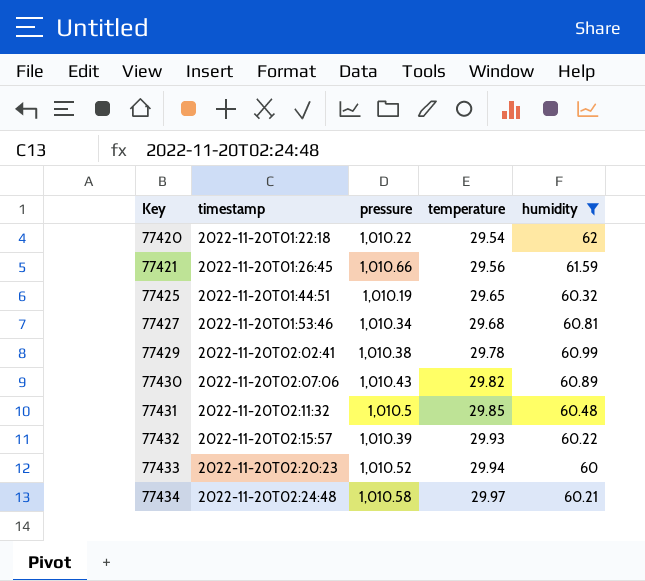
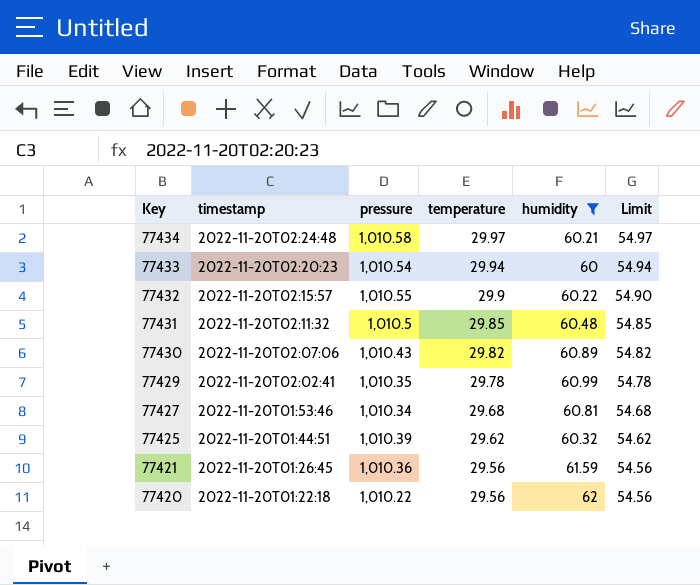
row order: Key ascending -> Key descending
column Limit | formula: none -> [temperature] + 25
77433 | pressure: 1,010.52 -> 1,010.54
77432 | pressure: 1,010.39 -> 1,010.55
77432 | temperature: 29.93 -> 29.9
77429 | pressure: 1,010.38 -> 1,010.35
77425 | pressure: 1,010.19 -> 1,010.39
77425 | temperature: 29.65 -> 29.62
77421 | pressure: 1,010.66 -> 1,010.36
77420 | temperature: 29.54 -> 29.56

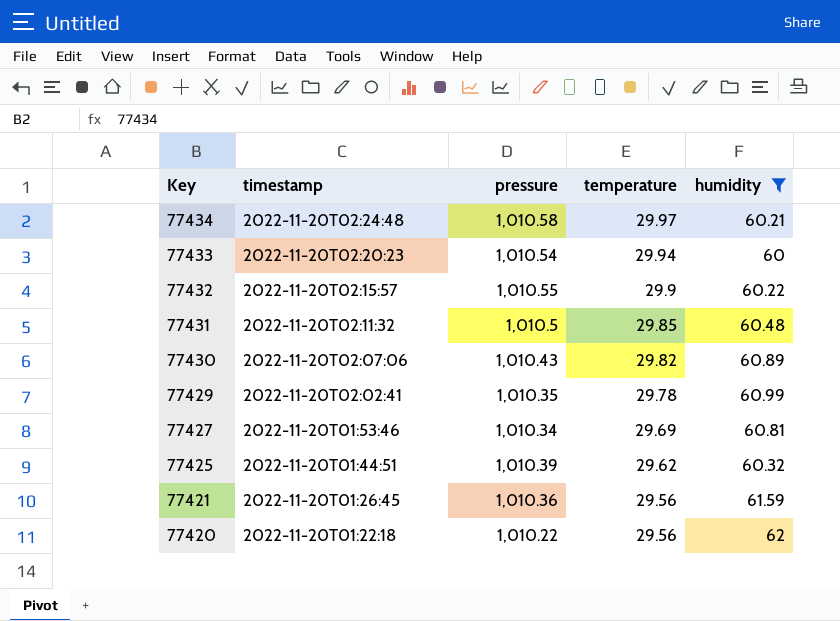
column Limit | formula: [temperature] + 25 -> none
77427 | temperature: 29.68 -> 29.69

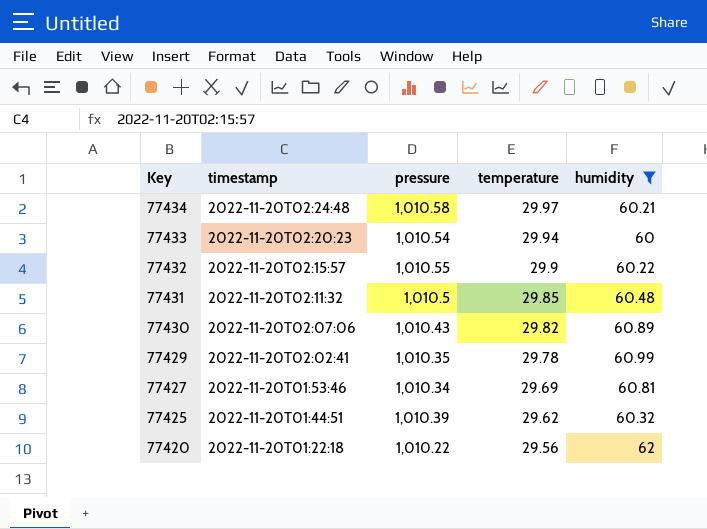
row 77421: 2022-11-20T01:26:45 | 1,010.36 | 29.56 | 61.59 -> none

